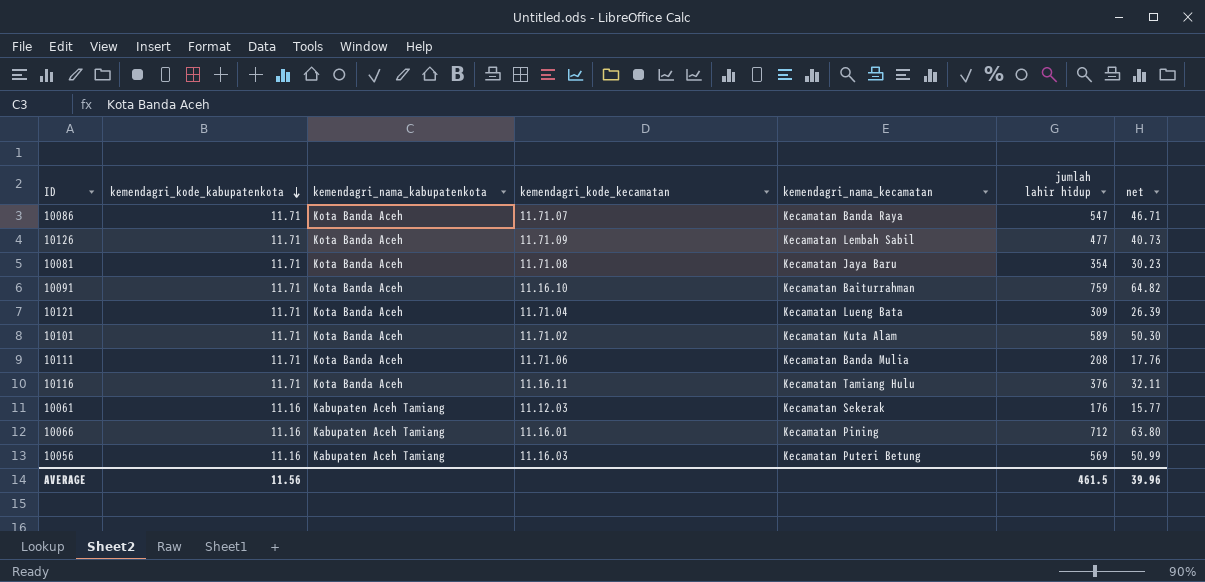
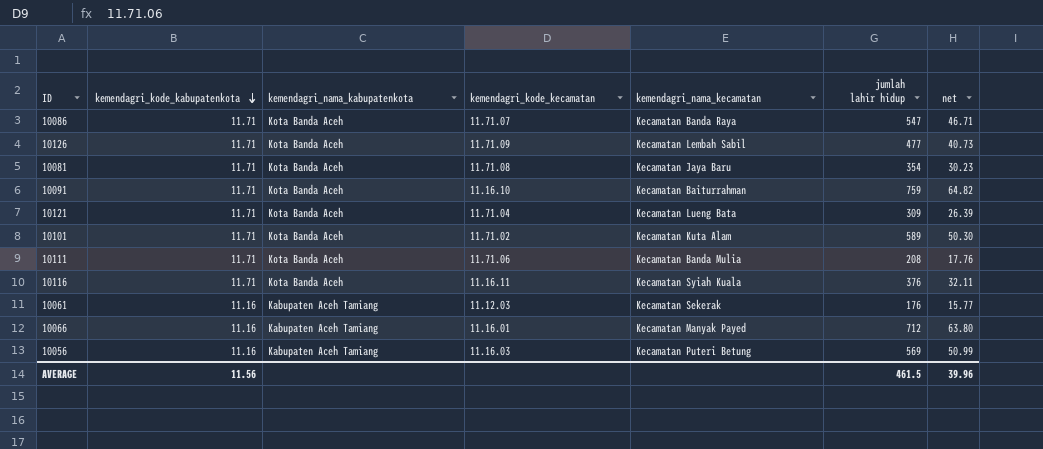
10116 | kemendagri_nama_kecamatan: Kecamatan Tamiang Hulu -> Kecamatan Syiah Kuala
10066 | kemendagri_nama_kecamatan: Kecamatan Pining -> Kecamatan Manyak Payed

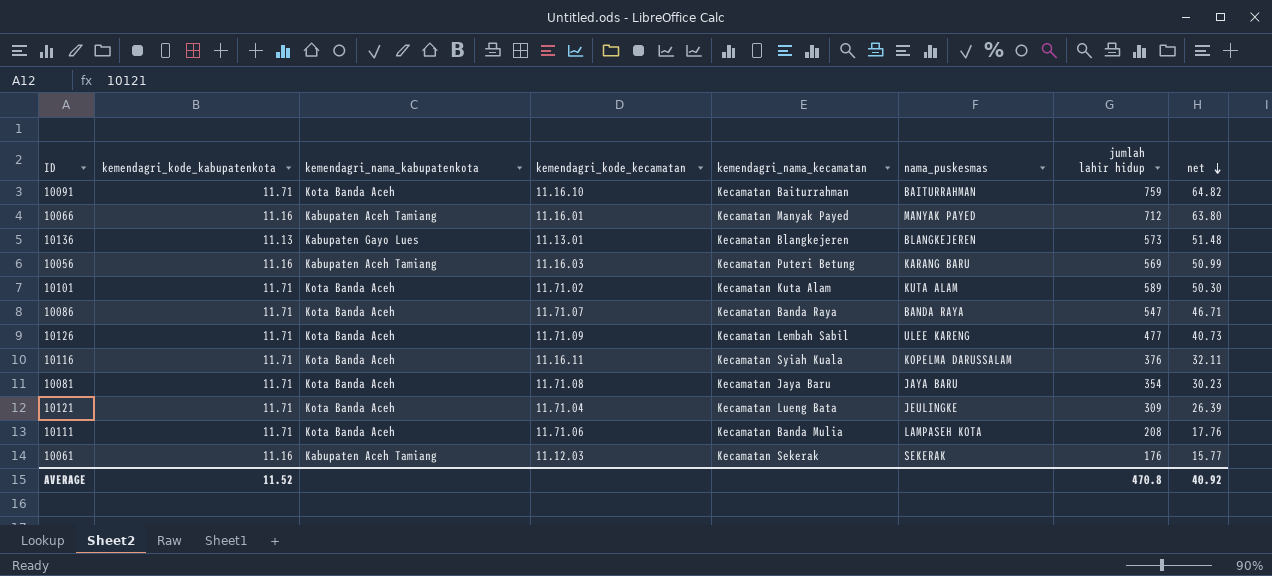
row order: kemendagri_kode_kabupatenkota descending -> net descending
column nama_puskesmas | position: none -> 6
row 10136: none -> 11.13 | Kabupaten Gayo Lues | 11.13.01 | Kecamatan Blangkejeren | BLANGKEJEREN | 573 | 51.48
AVERAGE | kemendagri_kode_kabupatenkota: 11.56 -> 11.52
AVERAGE | jumlah lahir hidup: 461.5 -> 470.8
AVERAGE | net: 39.96 -> 40.92

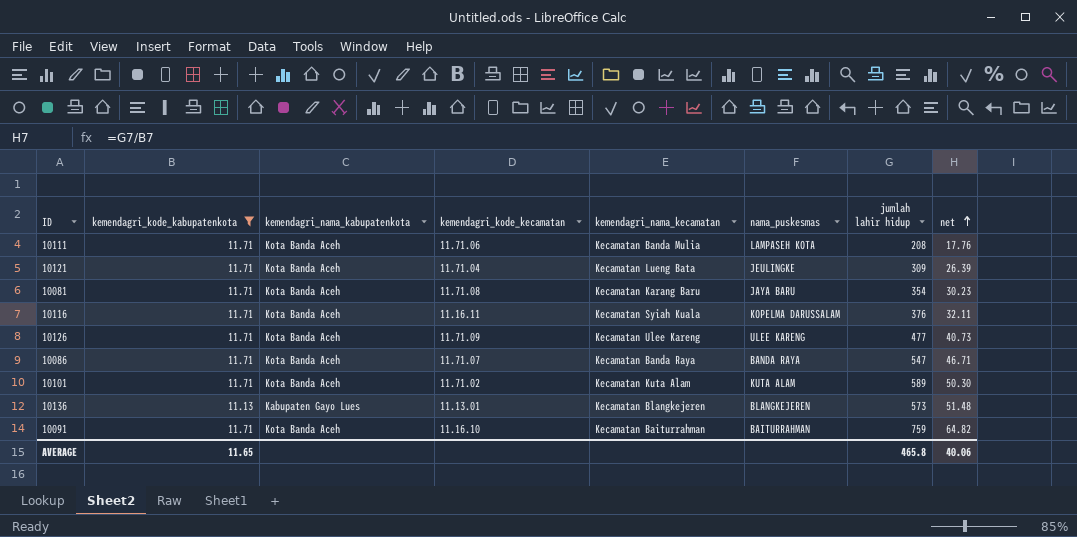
filter: none -> kemendagri_kode_kabupatenkota != 11.16
row order: net descending -> net ascending
10081 | kemendagri_nama_kecamatan: Kecamatan Jaya Baru -> Kecamatan Karang Baru
10126 | kemendagri_nama_kecamatan: Kecamatan Lembah Sabil -> Kecamatan Ulee Kareng
AVERAGE | kemendagri_kode_kabupatenkota: 11.52 -> 11.65
AVERAGE | jumlah lahir hidup: 470.8 -> 465.8
AVERAGE | net: 40.92 -> 40.06

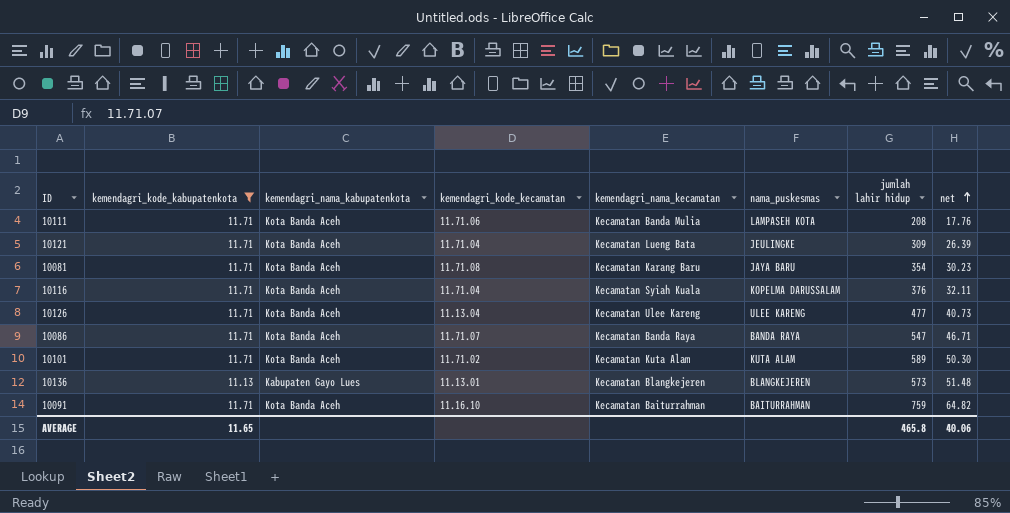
10116 | kemendagri_kode_kecamatan: 11.16.11 -> 11.71.04
10126 | kemendagri_kode_kecamatan: 11.71.09 -> 11.13.04

